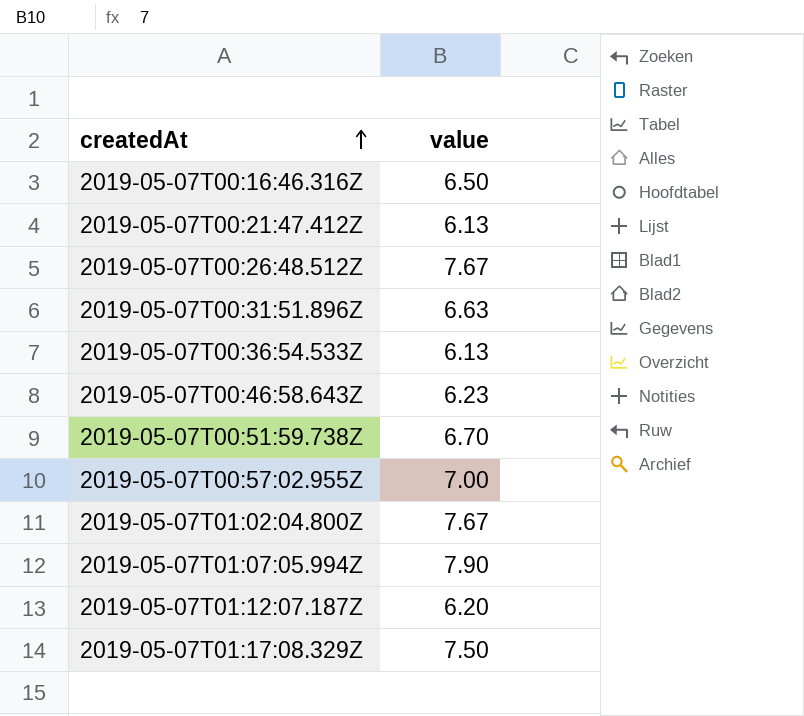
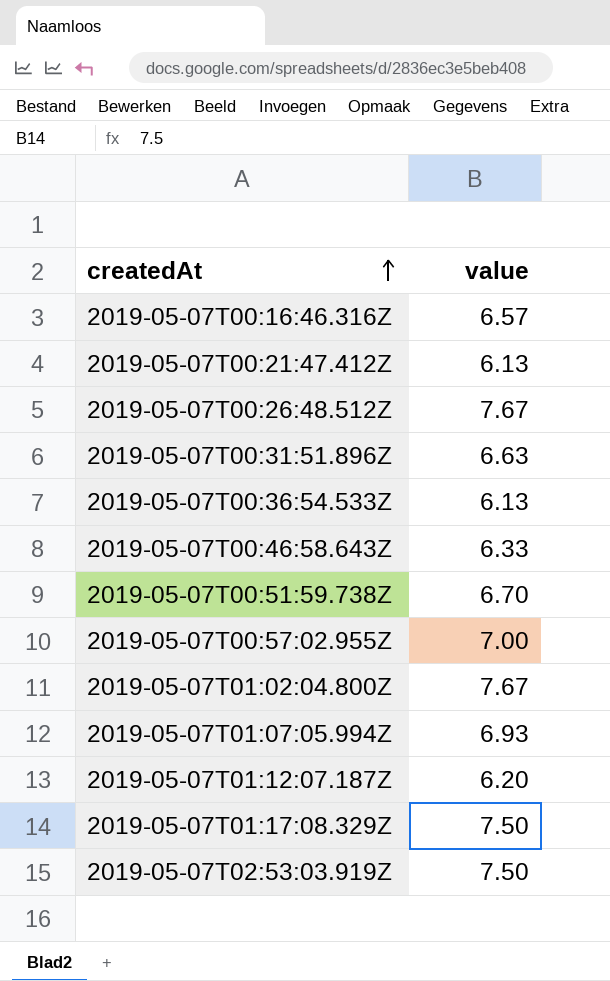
2019-05-07T00:16:46.316Z | value: 6.50 -> 6.57
2019-05-07T00:46:58.643Z | value: 6.23 -> 6.33
2019-05-07T01:07:05.994Z | value: 7.90 -> 6.93
row 2019-05-07T02:53:03.919Z: none -> 7.50

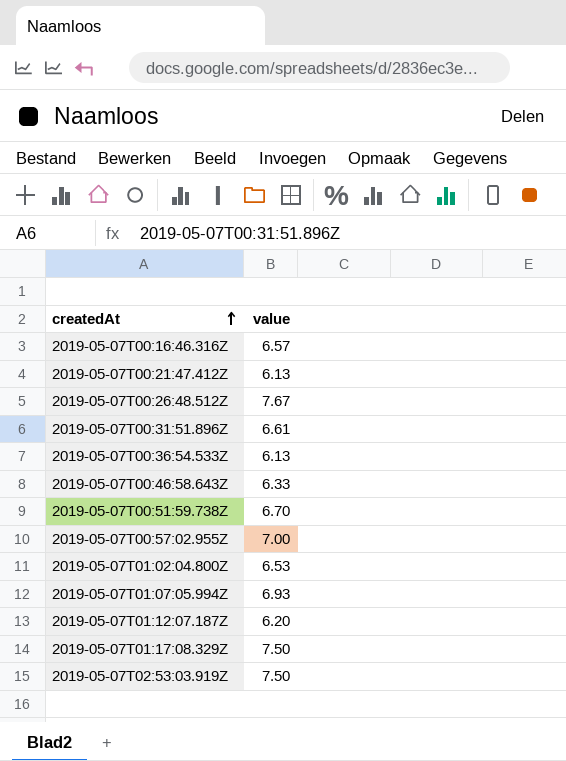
2019-05-07T00:31:51.896Z | value: 6.63 -> 6.61
2019-05-07T01:02:04.800Z | value: 7.67 -> 6.53

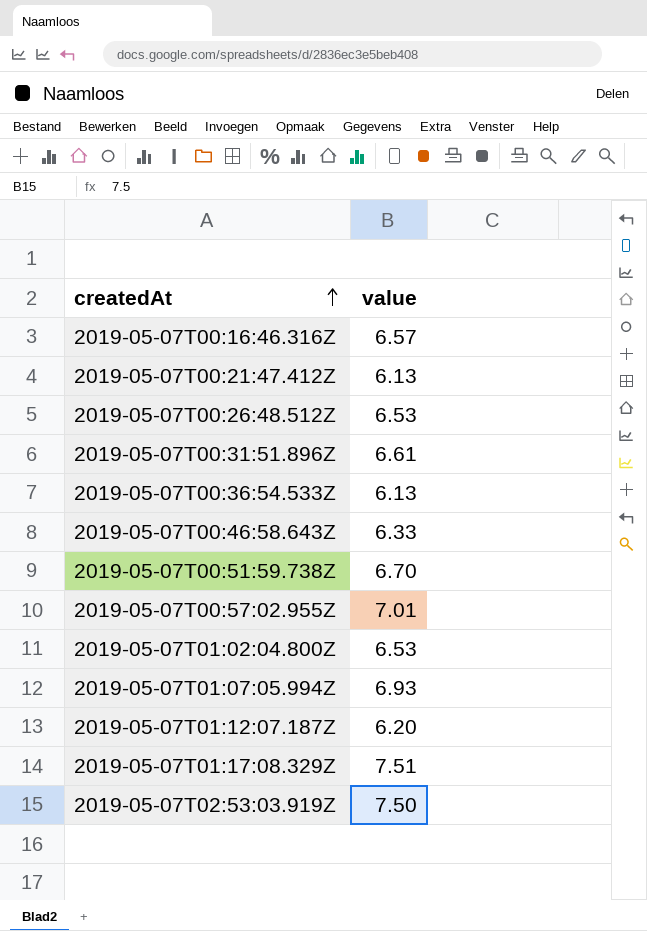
2019-05-07T00:26:48.512Z | value: 7.67 -> 6.53
2019-05-07T00:57:02.955Z | value: 7.00 -> 7.01
2019-05-07T01:17:08.329Z | value: 7.50 -> 7.51

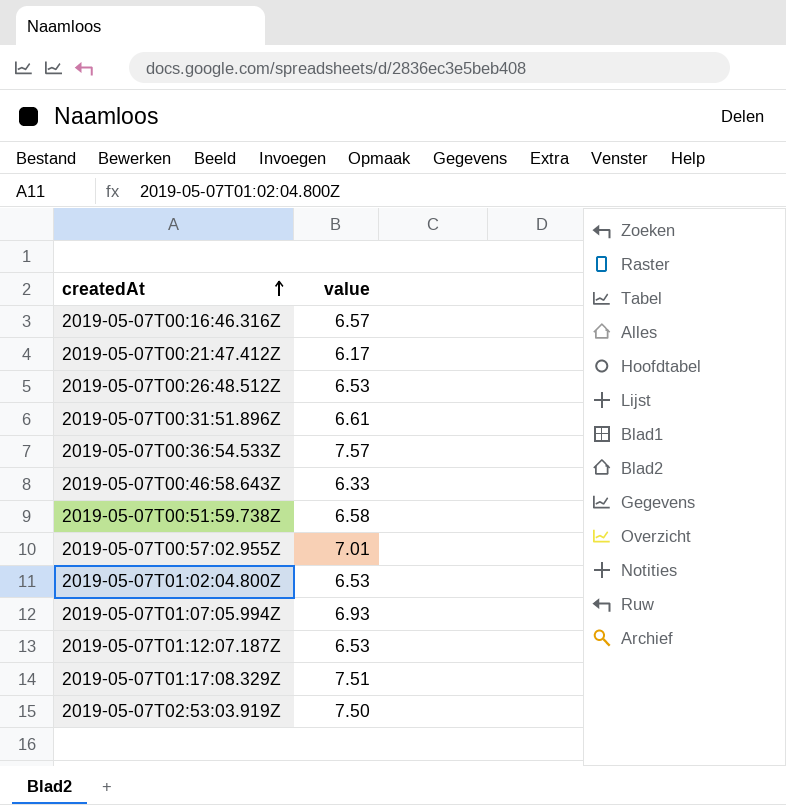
2019-05-07T00:21:47.412Z | value: 6.13 -> 6.17
2019-05-07T00:36:54.533Z | value: 6.13 -> 7.57
2019-05-07T00:51:59.738Z | value: 6.70 -> 6.58
2019-05-07T01:12:07.187Z | value: 6.20 -> 6.53

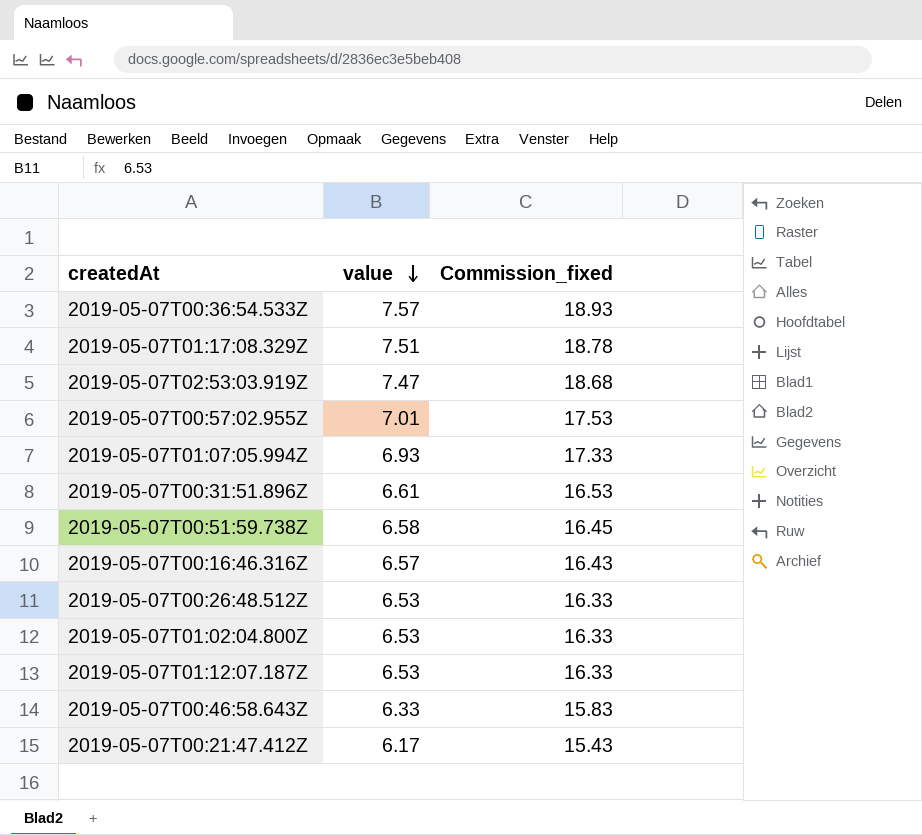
row order: createdAt ascending -> value descending
column Commission_fixed | formula: none -> [value] * 2.5
2019-05-07T02:53:03.919Z | value: 7.50 -> 7.47

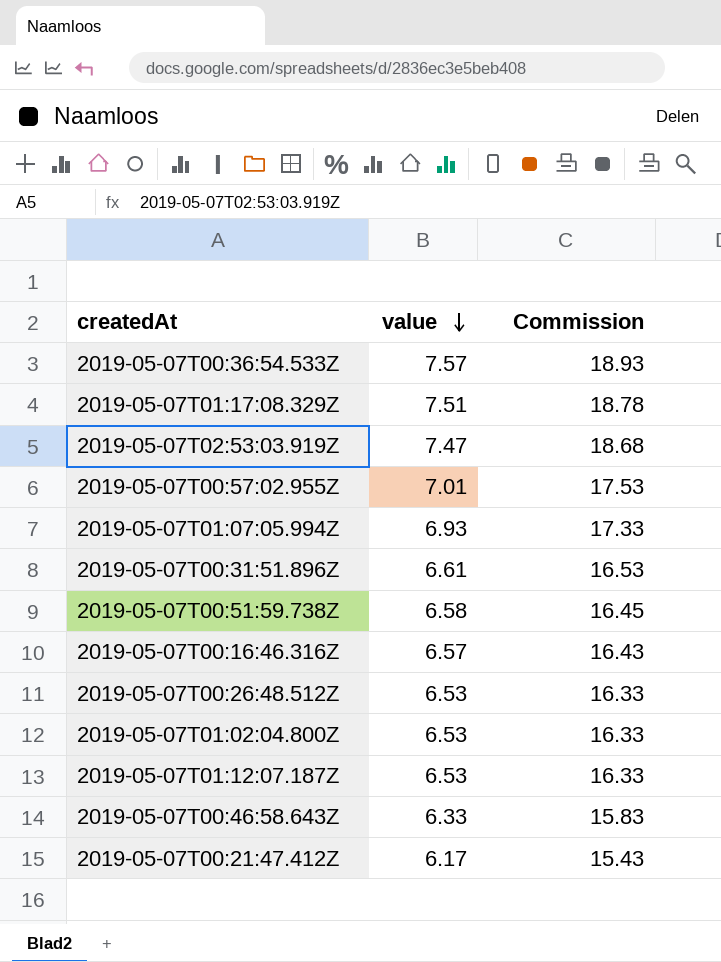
column name: Commission_fixed -> Commission

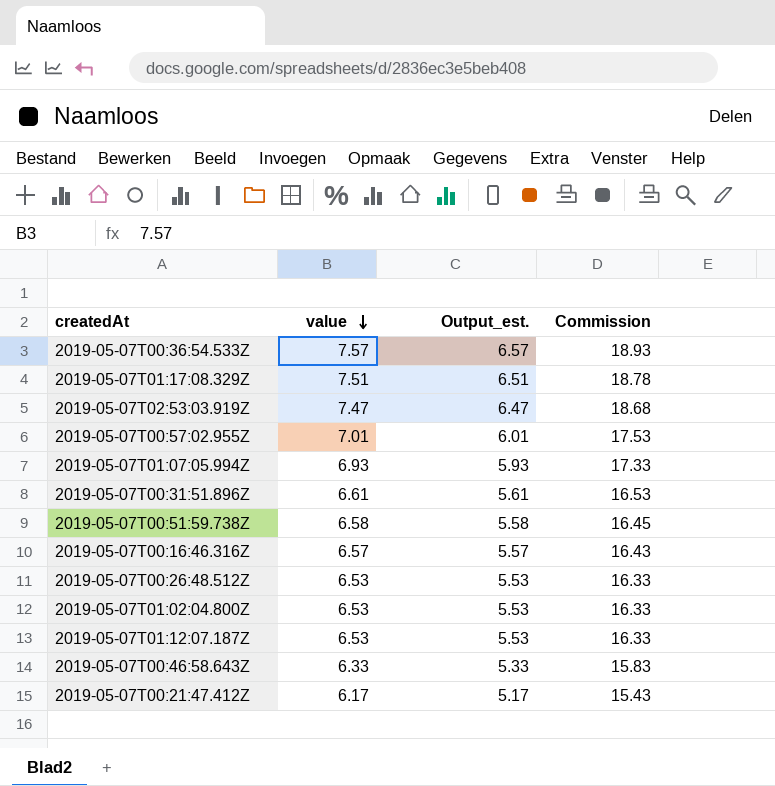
column Output_est. | formula: none -> [value] - 1

